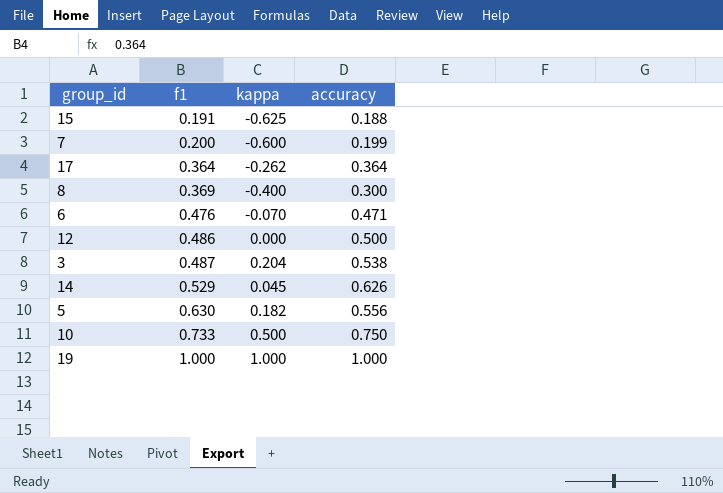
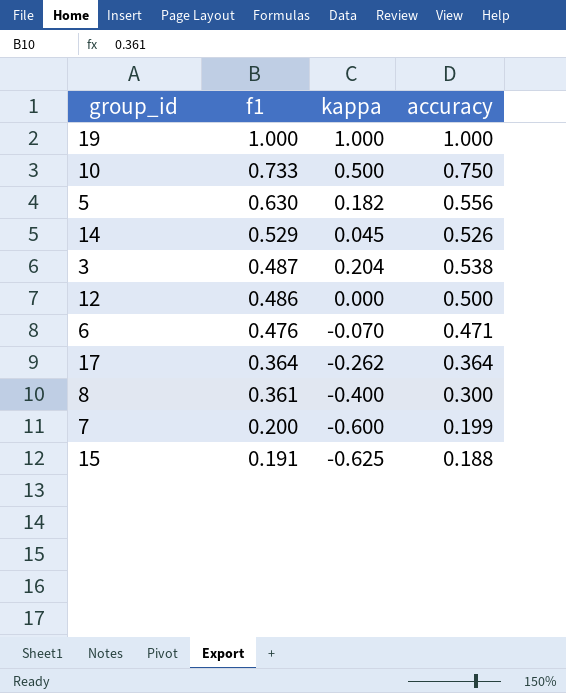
row order: f1 ascending -> f1 descending
14 | accuracy: 0.626 -> 0.526
8 | f1: 0.369 -> 0.361

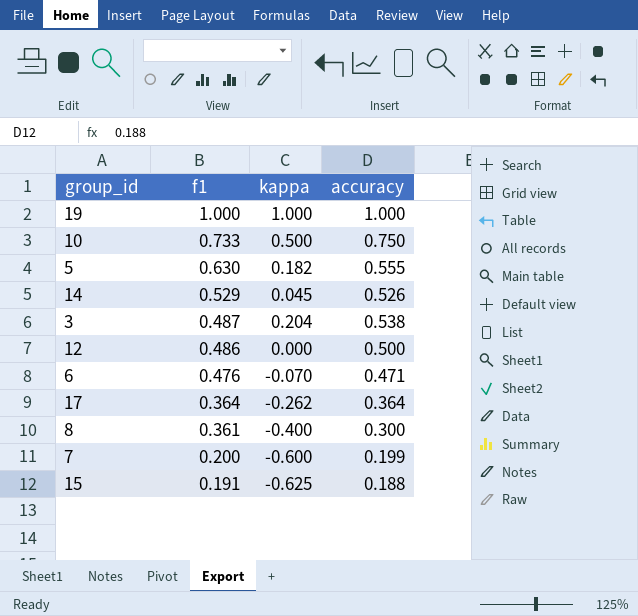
5 | accuracy: 0.556 -> 0.555

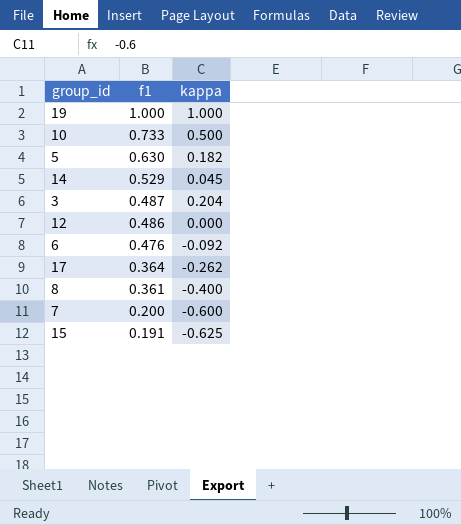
column accuracy | position: 4 -> none
6 | kappa: -0.070 -> -0.092

